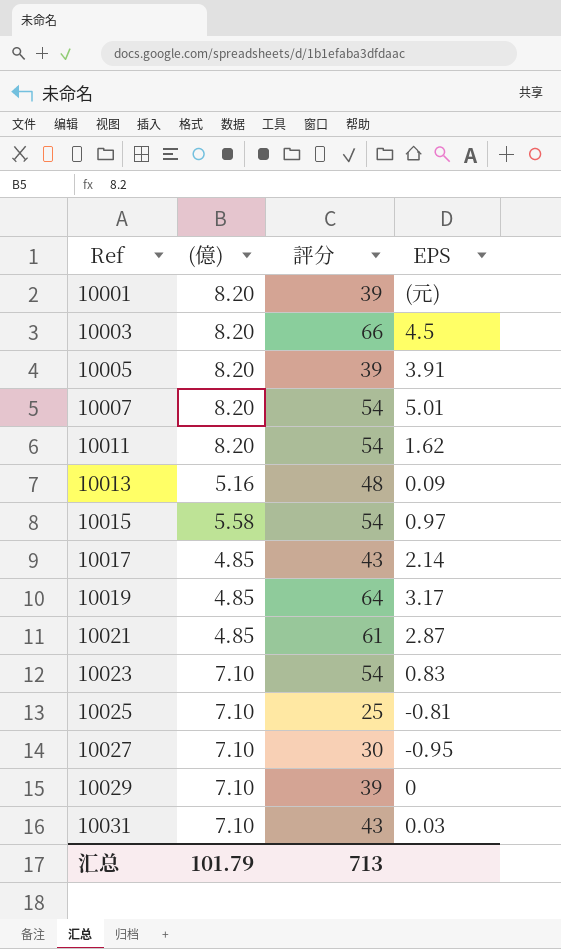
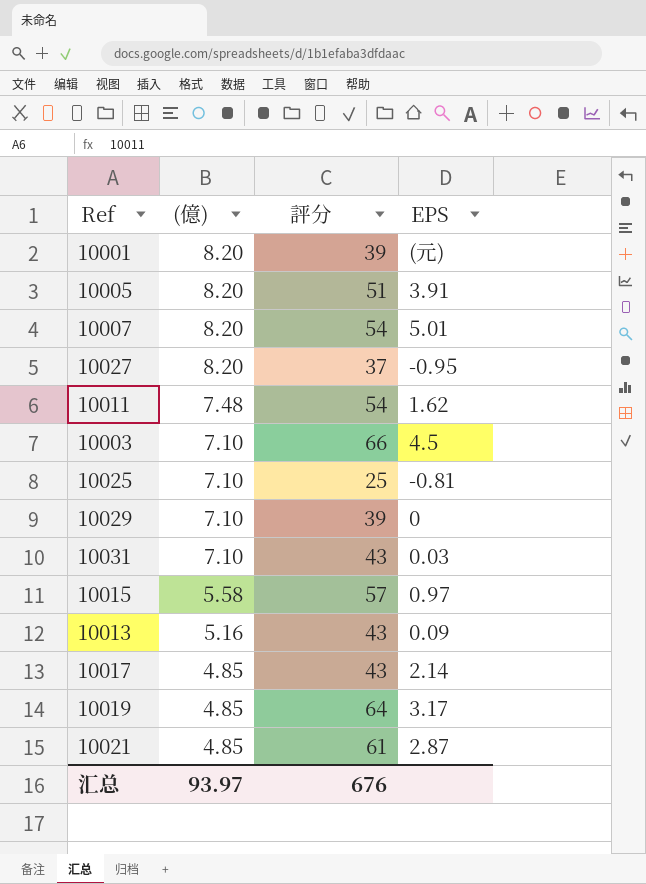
row order: Ref ascending -> (億) descending
row 10023: 7.10 | 54 | 0.83 -> none
10005 | 評分: 39 -> 51
10027 | (億): 7.10 -> 8.20
10027 | 評分: 30 -> 37
10011 | (億): 8.20 -> 7.48
10003 | (億): 8.20 -> 7.10
10015 | 評分: 54 -> 57
10013 | 評分: 48 -> 43
汇总 | (億): 101.79 -> 93.97
汇总 | 評分: 713 -> 676

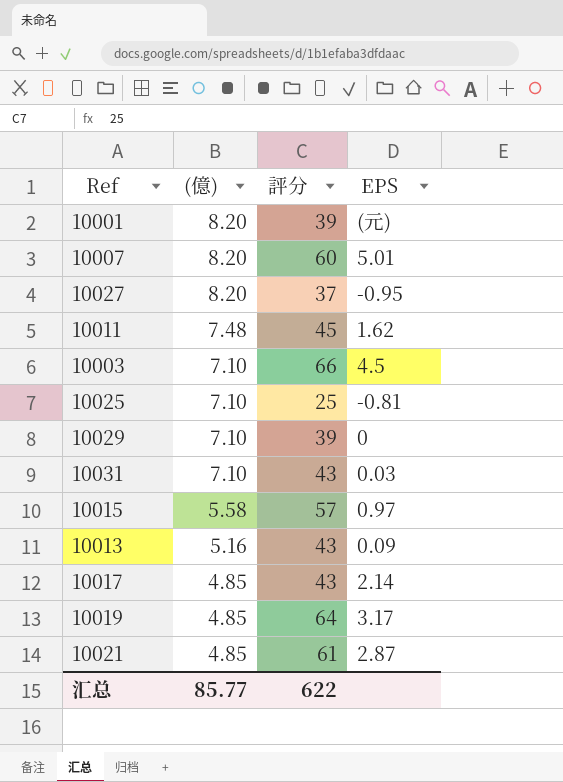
row 10005: 8.20 | 51 | 3.91 -> none
10007 | 評分: 54 -> 60
10011 | 評分: 54 -> 45
汇总 | (億): 93.97 -> 85.77
汇总 | 評分: 676 -> 622

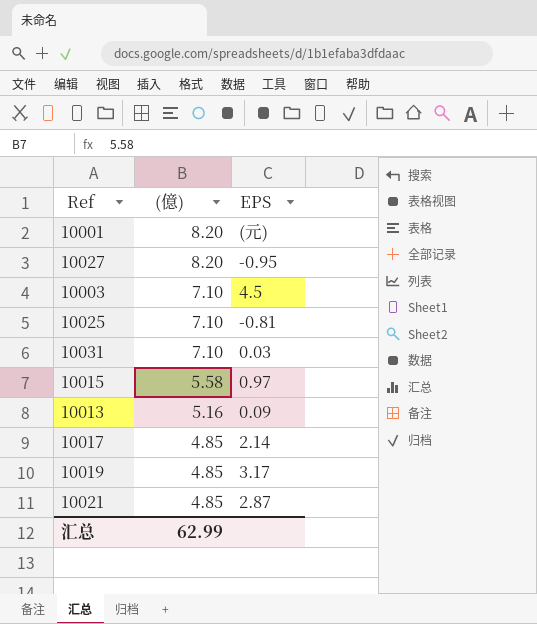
column 評分 | position: 3 -> none
row 10007: 8.20 | 60 | 5.01 -> none
row 10011: 7.48 | 45 | 1.62 -> none
row 10029: 7.10 | 39 | 0 -> none
汇总 | (億): 85.77 -> 62.99

